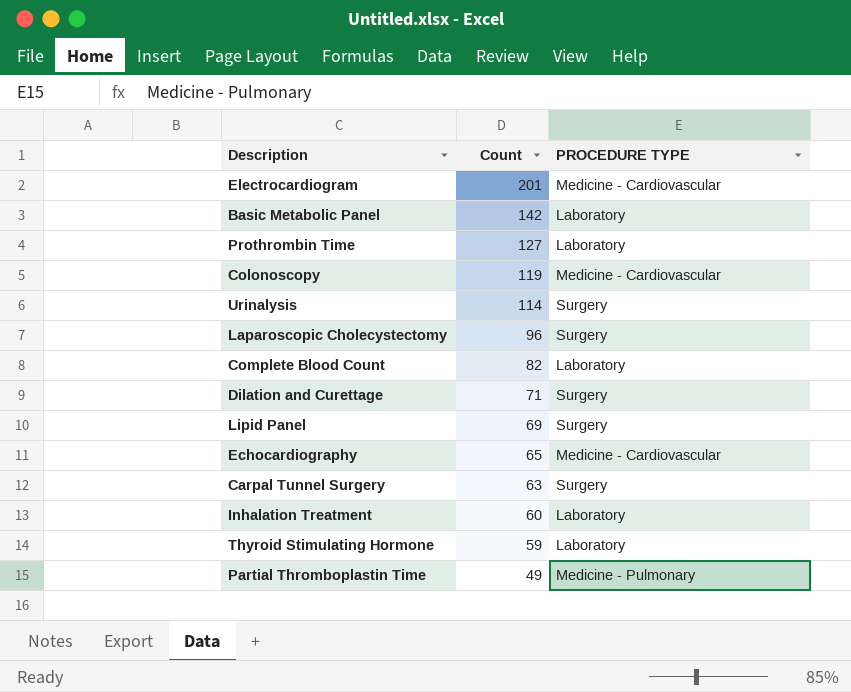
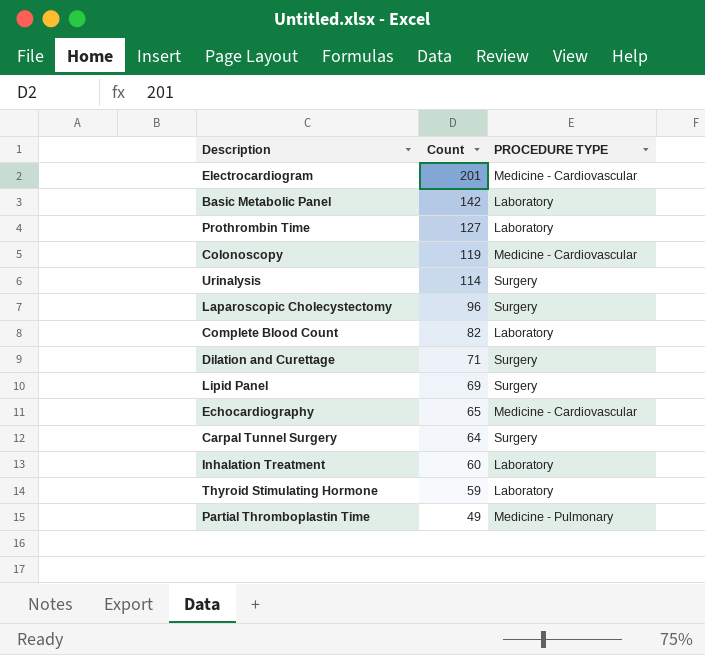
Carpal Tunnel Surgery | Count: 63 -> 64

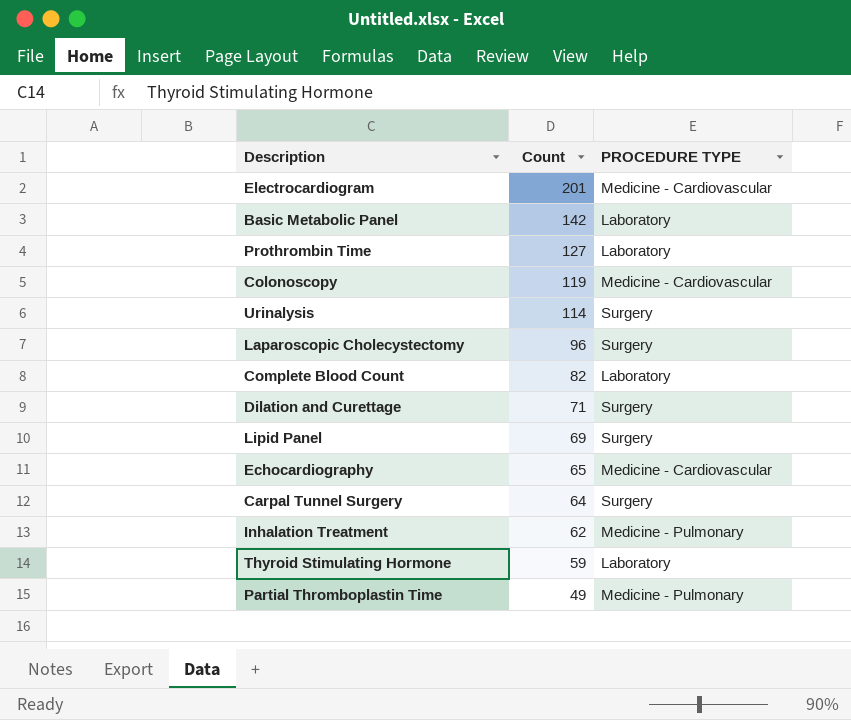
Inhalation Treatment | Count: 60 -> 62
Inhalation Treatment | PROCEDURE TYPE: Laboratory -> Medicine - Pulmonary

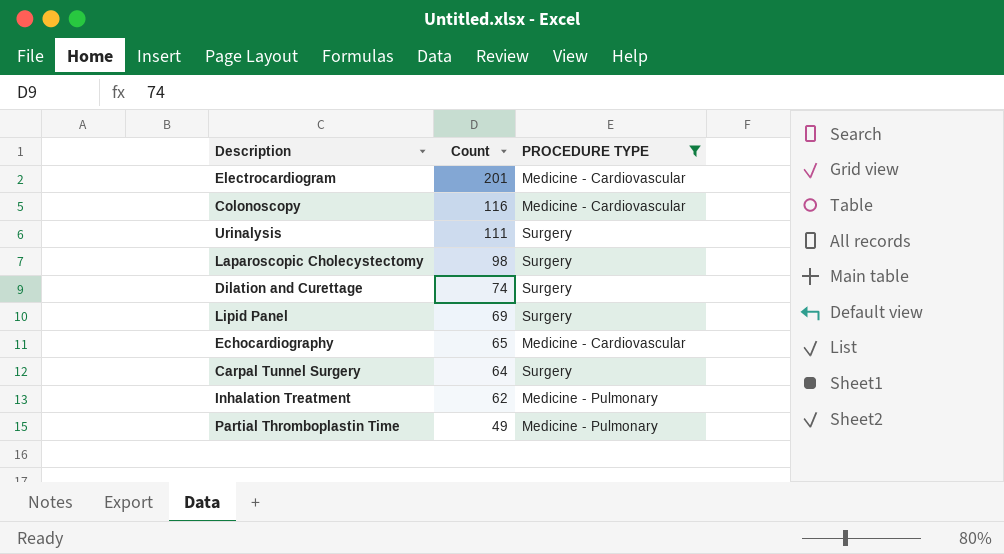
filter: none -> PROCEDURE TYPE != Laboratory
Colonoscopy | Count: 119 -> 116
Urinalysis | Count: 114 -> 111
Laparoscopic Cholecystectomy | Count: 96 -> 98
Dilation and Curettage | Count: 71 -> 74

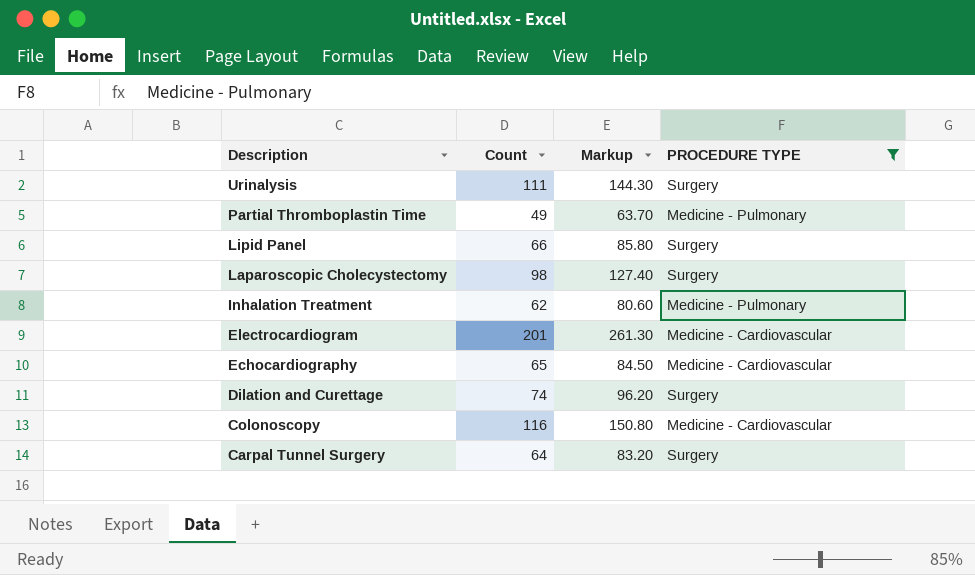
row order: Count descending -> Description descending
column Markup | formula: none -> [Count] * 1.3
Lipid Panel | Count: 69 -> 66

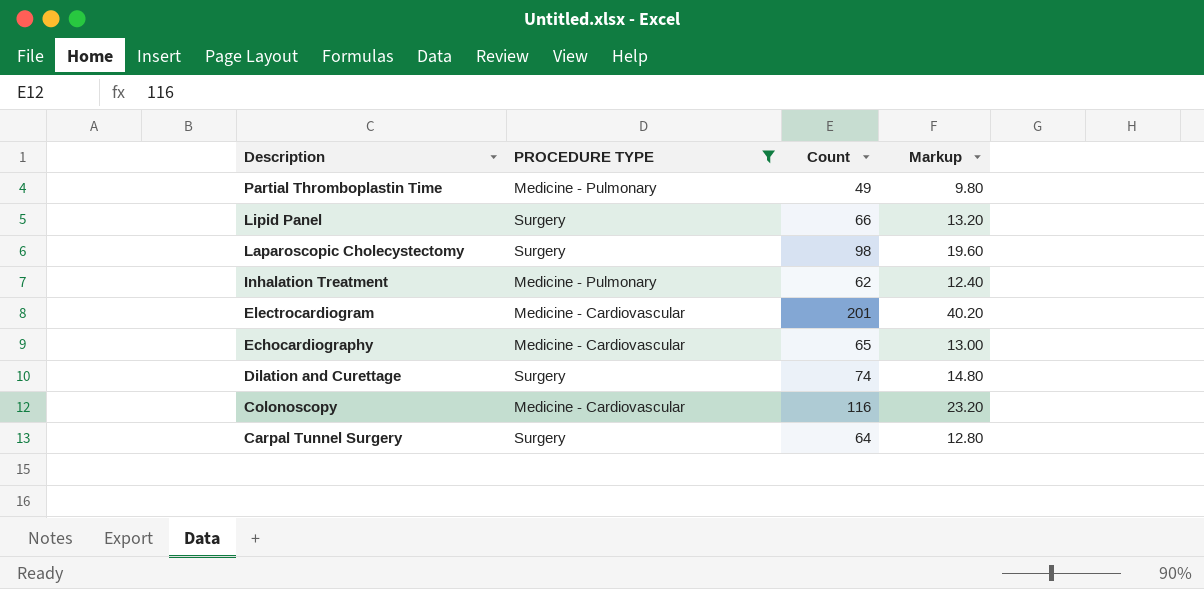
column PROCEDURE TYPE | position: 4 -> 2
column Markup | formula: [Count] * 1.3 -> [Count] * 0.2
row Urinalysis: 111 | 144.30 | Surgery -> none

